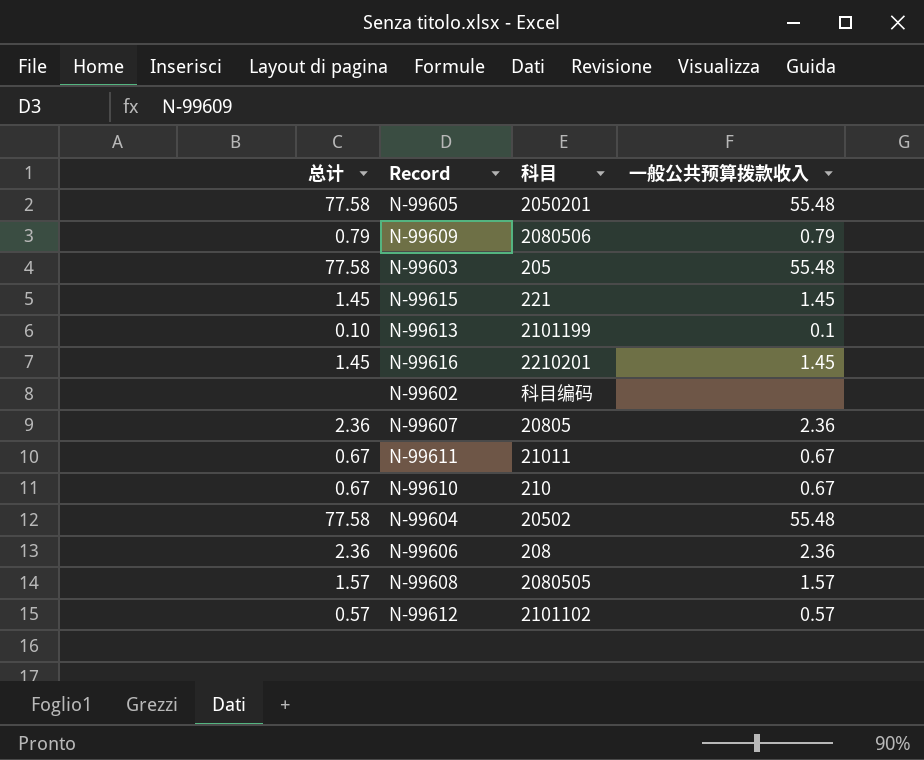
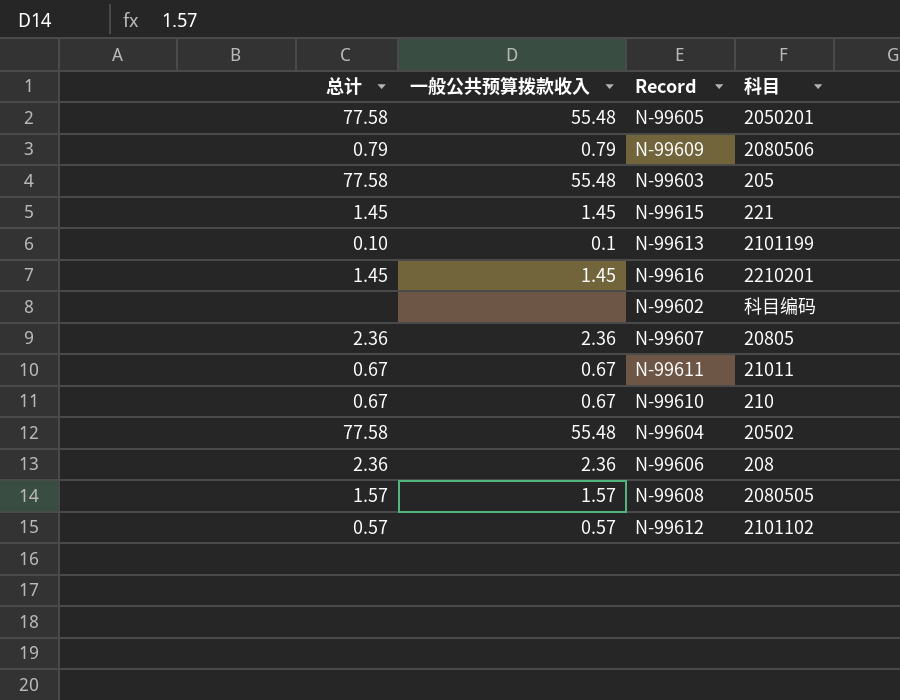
column 一般公共预算拨款收入 | position: 4 -> 2

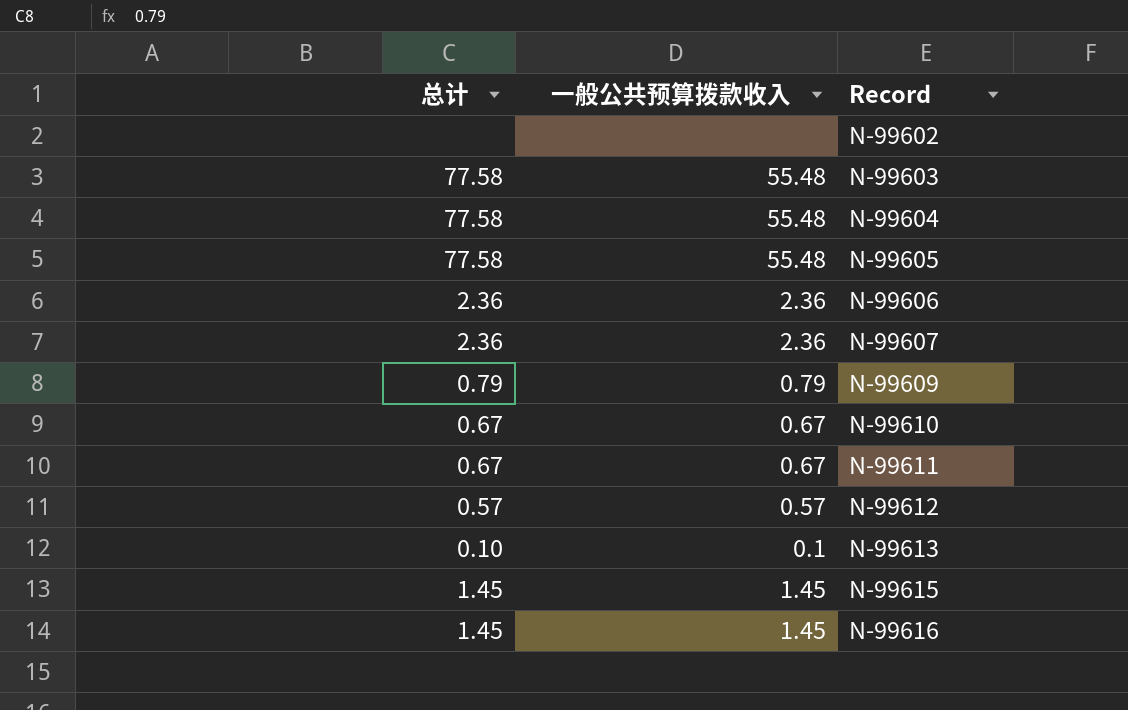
row order: none -> Record ascending
column 科目 | position: 4 -> none
row N-99608: 1.57 | 1.57 | 2080505 -> none

